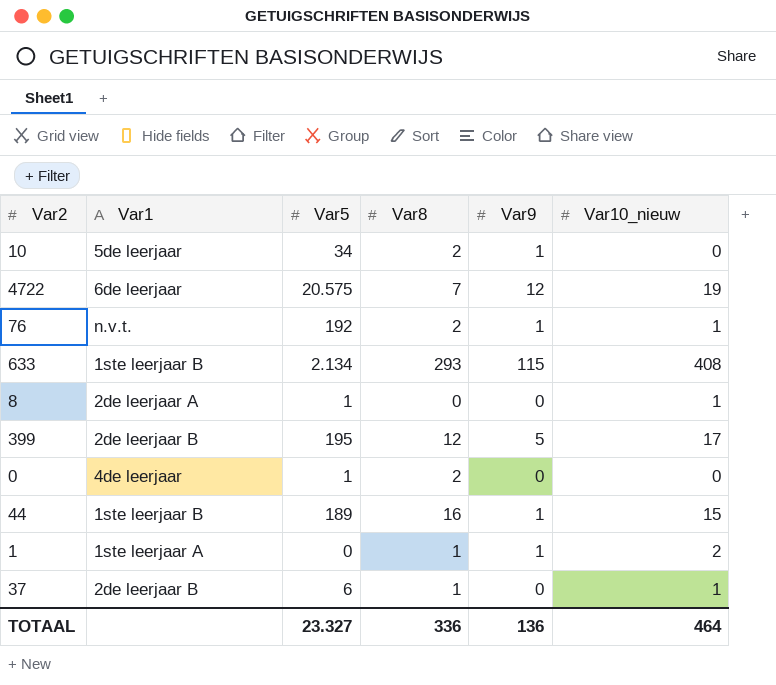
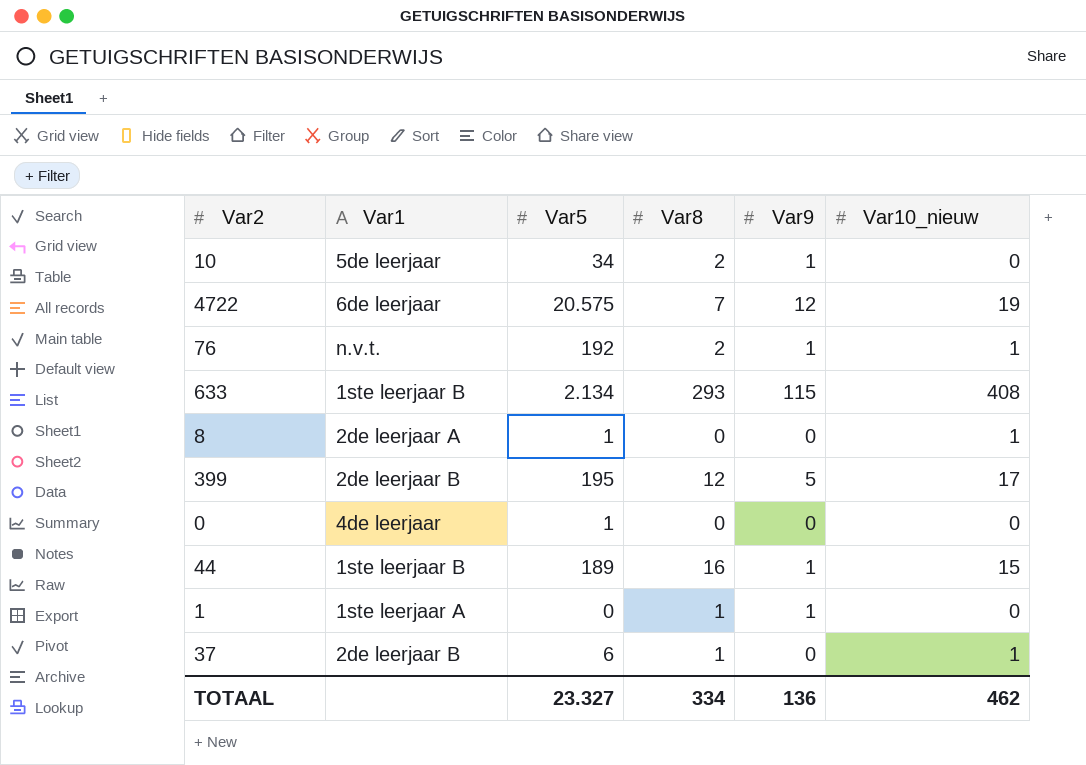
0 | Var8: 2 -> 0
1 | Var10_nieuw: 2 -> 0
TOTAAL | Var8: 336 -> 334
TOTAAL | Var10_nieuw: 464 -> 462

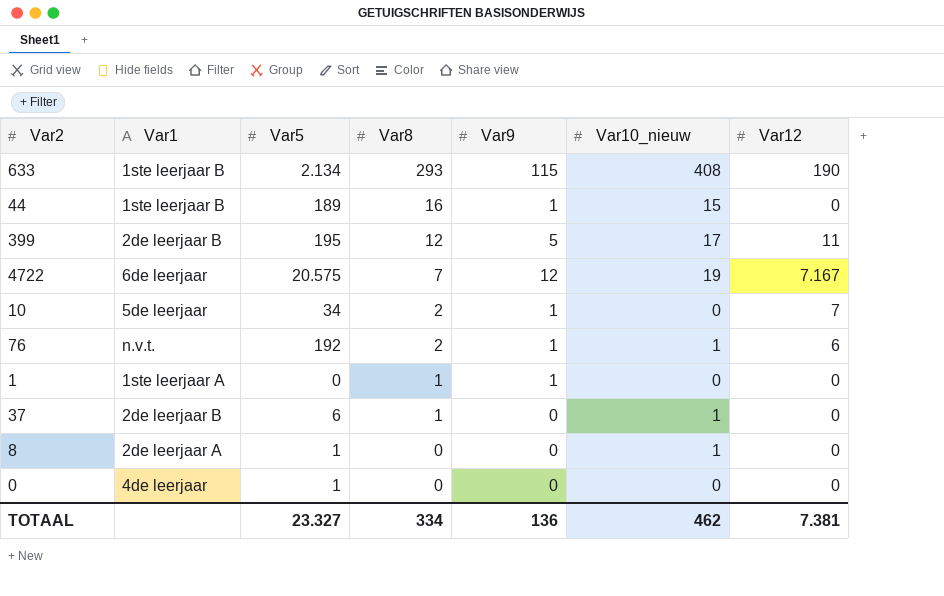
row order: none -> Var8 descending
column Var12 | position: none -> 7

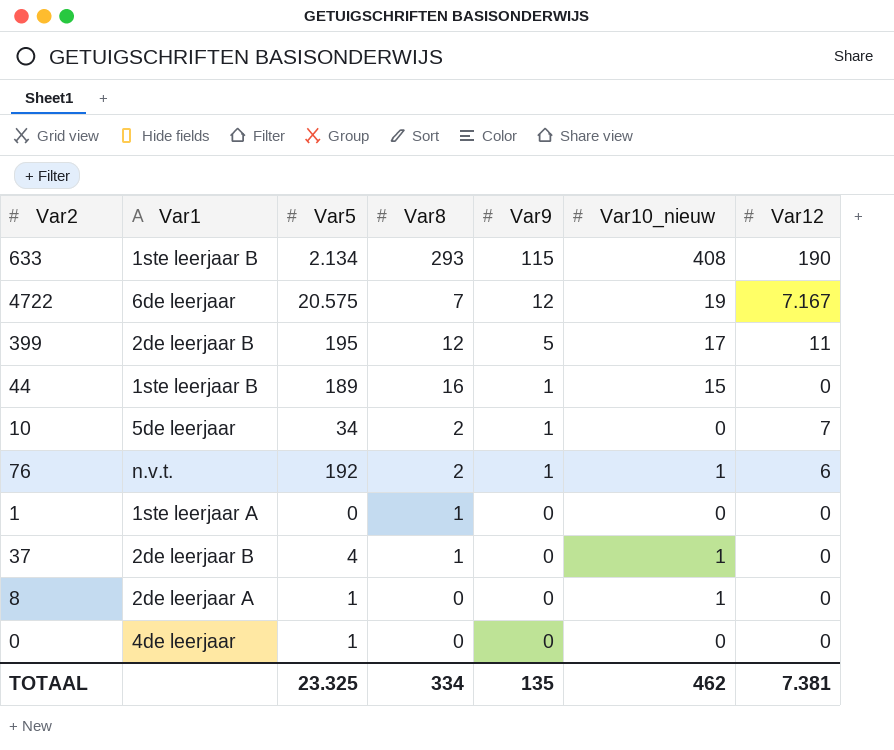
row order: Var8 descending -> Var9 descending
1 | Var9: 1 -> 0
37 | Var5: 6 -> 4
TOTAAL | Var5: 23.327 -> 23.325
TOTAAL | Var9: 136 -> 135

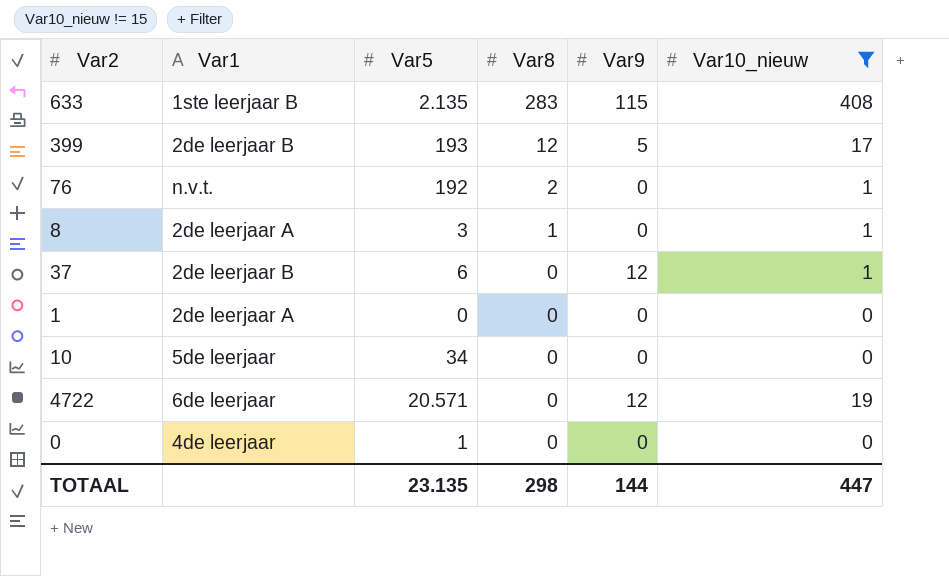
filter: none -> Var10_nieuw != 15
row order: Var9 descending -> Var8 descending
column Var12 | position: 7 -> none
633 | Var5: 2.134 -> 2.135
633 | Var8: 293 -> 283
399 | Var5: 195 -> 193
76 | Var9: 1 -> 0
8 | Var5: 1 -> 3
8 | Var8: 0 -> 1
37 | Var5: 4 -> 6
37 | Var8: 1 -> 0
37 | Var9: 0 -> 12
1 | Var1: 1ste leerjaar A -> 2de leerjaar A
1 | Var8: 1 -> 0
10 | Var8: 2 -> 0
10 | Var9: 1 -> 0
4722 | Var5: 20.575 -> 20.571
4722 | Var8: 7 -> 0
TOTAAL | Var5: 23.325 -> 23.135
TOTAAL | Var8: 334 -> 298
TOTAAL | Var9: 135 -> 144
TOTAAL | Var10_nieuw: 462 -> 447

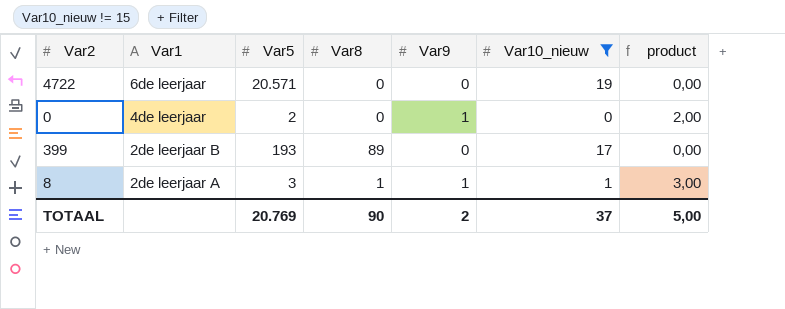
row order: Var8 descending -> Var1 descending
column product | formula: none -> [Var5] * [Var9]
row 633: 1ste leerjaar B | 2.135 | 283 | 115 | 408 -> none
row 76: n.v.t. | 192 | 2 | 0 | 1 -> none
row 37: 2de leerjaar B | 6 | 0 | 12 | 1 -> none
row 1: 2de leerjaar A | 0 | 0 | 0 | 0 -> none
row 10: 5de leerjaar | 34 | 0 | 0 | 0 -> none
4722 | Var9: 12 -> 0
0 | Var5: 1 -> 2
0 | Var9: 0 -> 1
399 | Var8: 12 -> 89
399 | Var9: 5 -> 0
8 | Var9: 0 -> 1
TOTAAL | Var5: 23.135 -> 20.769
TOTAAL | Var8: 298 -> 90
TOTAAL | Var9: 144 -> 2
TOTAAL | Var10_nieuw: 447 -> 37

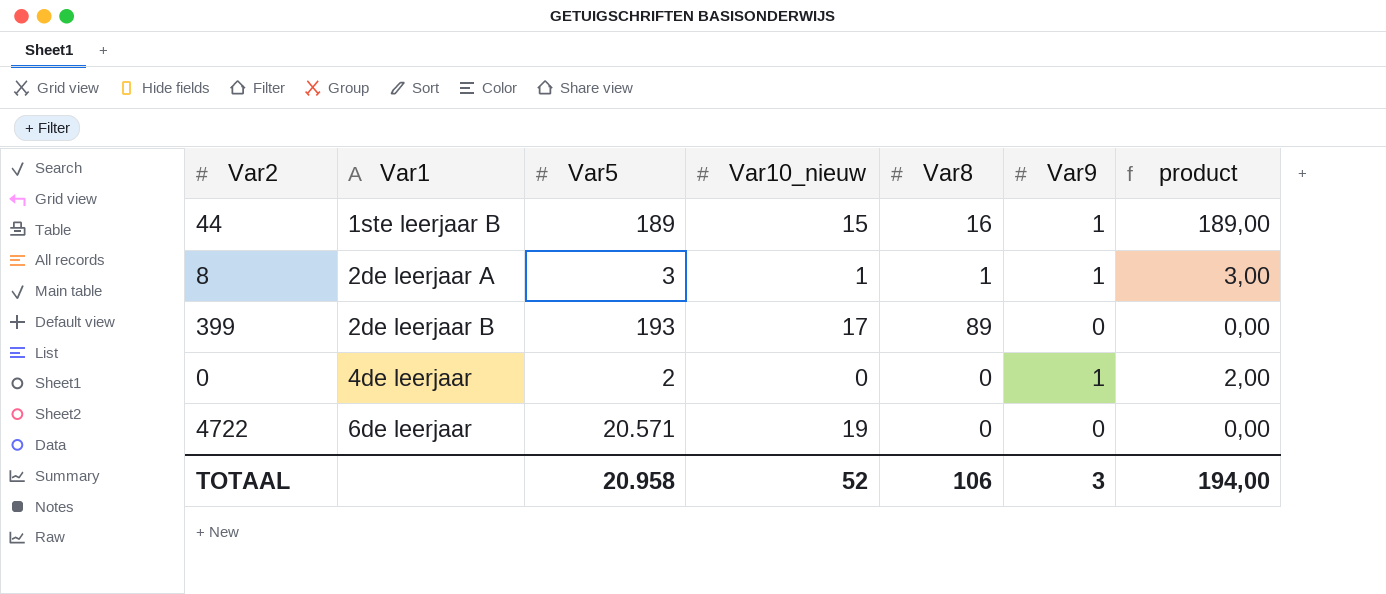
filter: Var10_nieuw != 15 -> none
row order: Var1 descending -> Var1 ascending
column Var10_nieuw | position: 6 -> 4
TOTAAL | Var5: 20.769 -> 20.958
TOTAAL | Var10_nieuw: 37 -> 52
TOTAAL | Var8: 90 -> 106
TOTAAL | Var9: 2 -> 3
TOTAAL | product: 5,00 -> 194,00

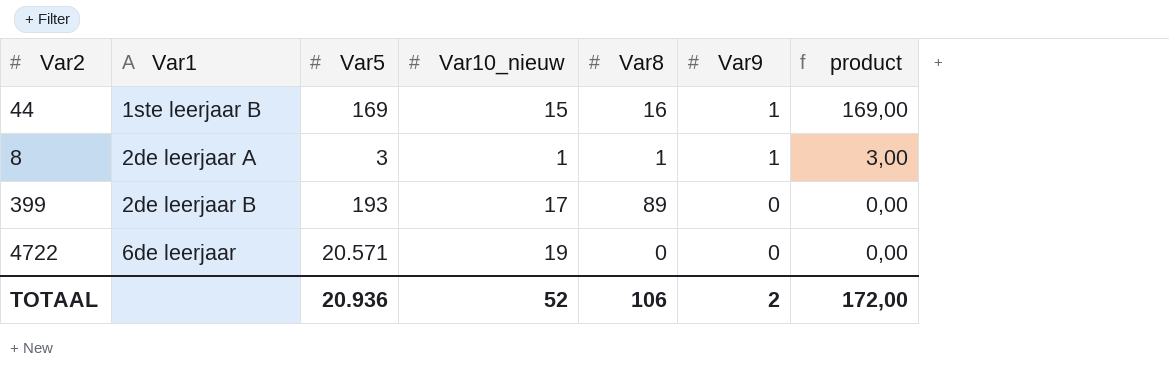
row 0: 4de leerjaar | 2 | 0 | 0 | 1 | 2,00 -> none
44 | Var5: 189 -> 169
44 | product: 189,00 -> 169,00
TOTAAL | Var5: 20.958 -> 20.936
TOTAAL | Var9: 3 -> 2
TOTAAL | product: 194,00 -> 172,00

